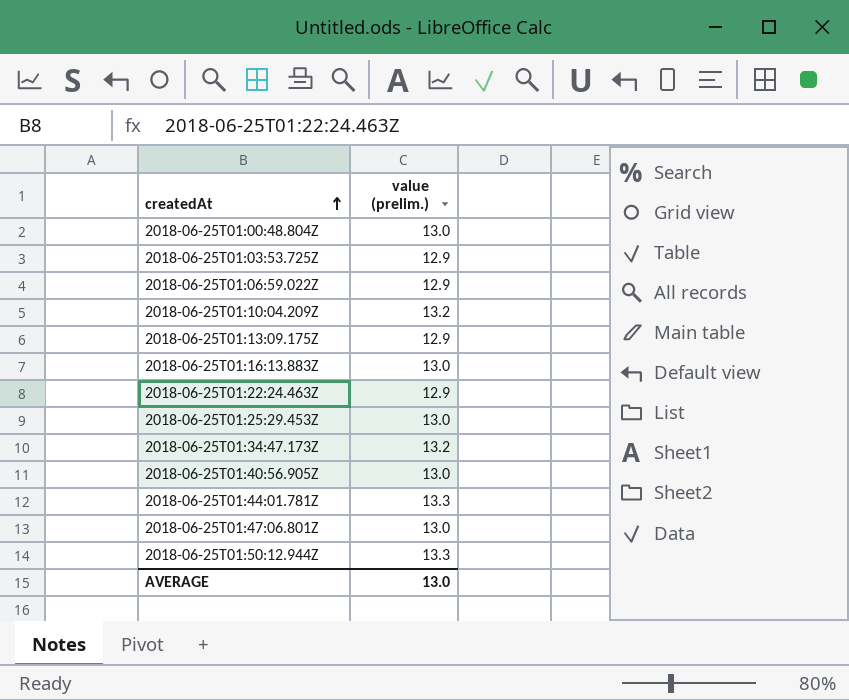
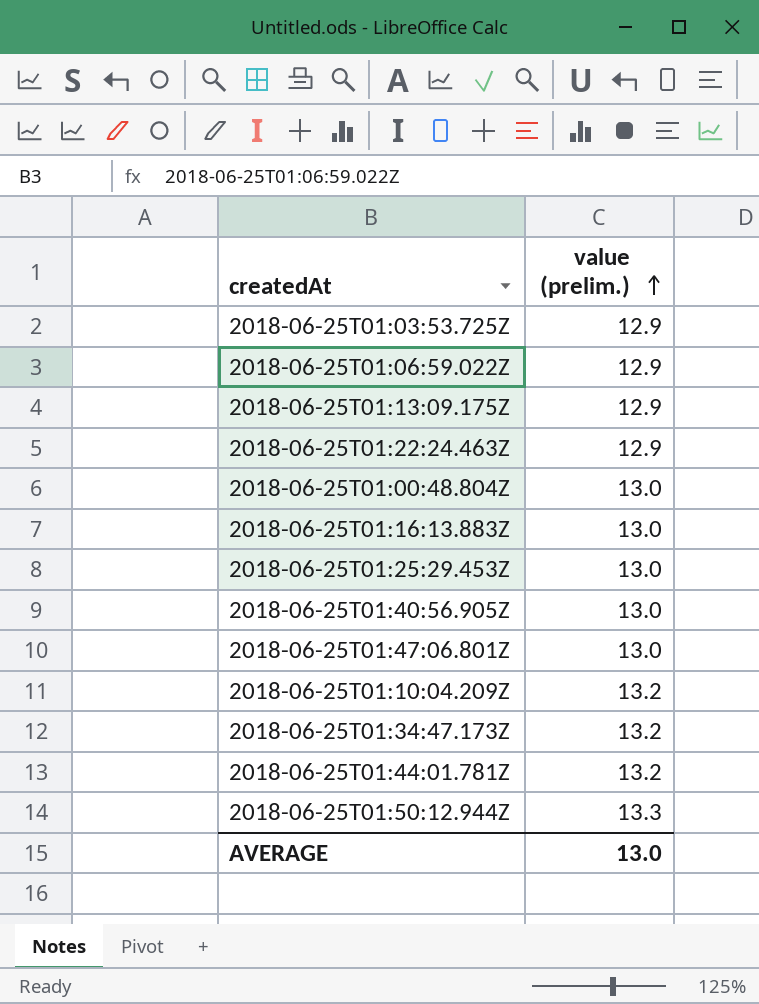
row order: createdAt ascending -> value (prelim.) ascending
2018-06-25T01:44:01.781Z | value (prelim.): 13.3 -> 13.2

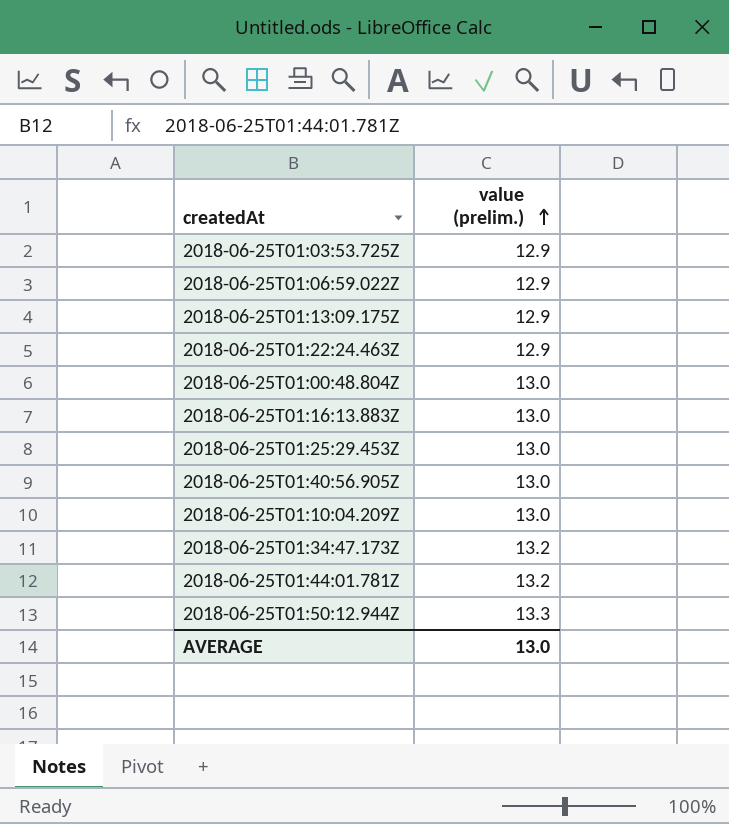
row 2018-06-25T01:47:06.801Z: 13.0 -> none
2018-06-25T01:10:04.209Z | value (prelim.): 13.2 -> 13.0

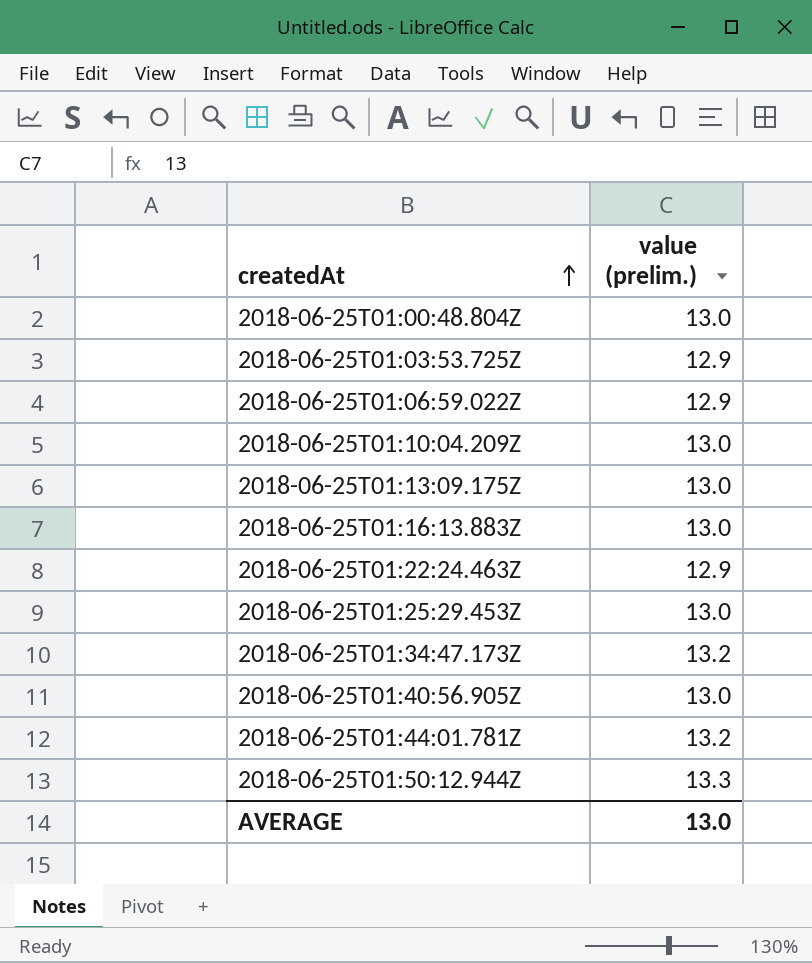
row order: value (prelim.) ascending -> createdAt ascending
2018-06-25T01:13:09.175Z | value (prelim.): 12.9 -> 13.0

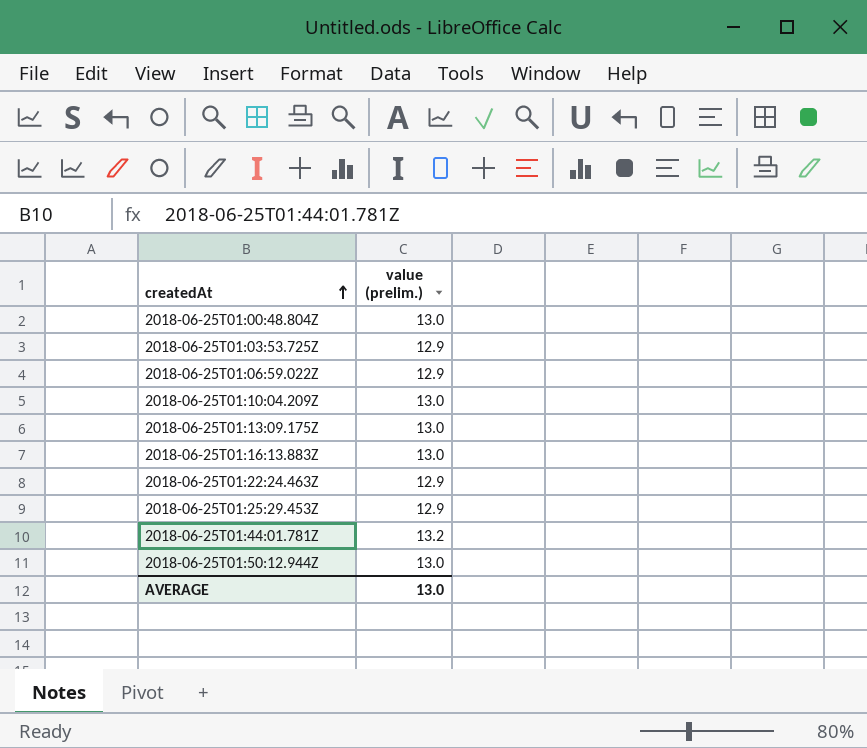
row 2018-06-25T01:34:47.173Z: 13.2 -> none
row 2018-06-25T01:40:56.905Z: 13.0 -> none
2018-06-25T01:25:29.453Z | value (prelim.): 13.0 -> 12.9
2018-06-25T01:50:12.944Z | value (prelim.): 13.3 -> 13.0

